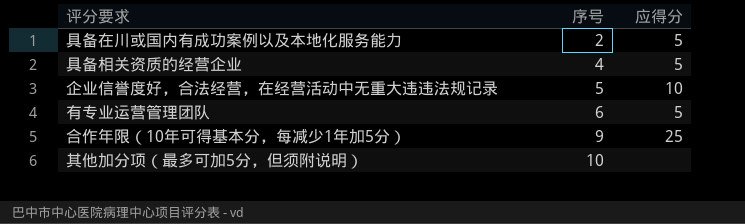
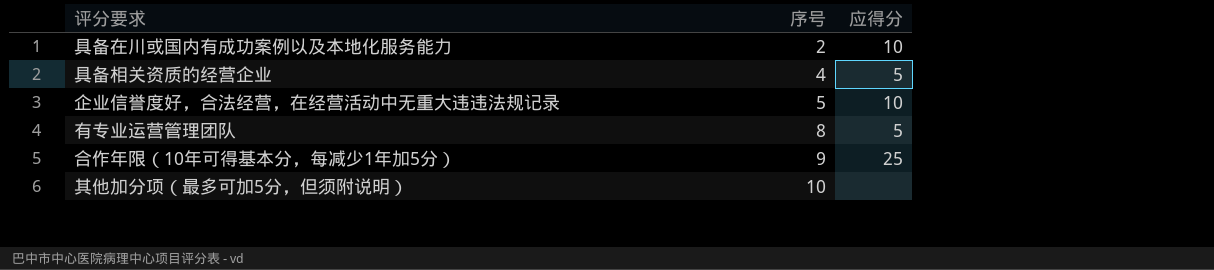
具备在川或国内有成功案例以及本地化服务能力 | 应得分: 5 -> 10
有专业运营管理团队 | 序号: 6 -> 8

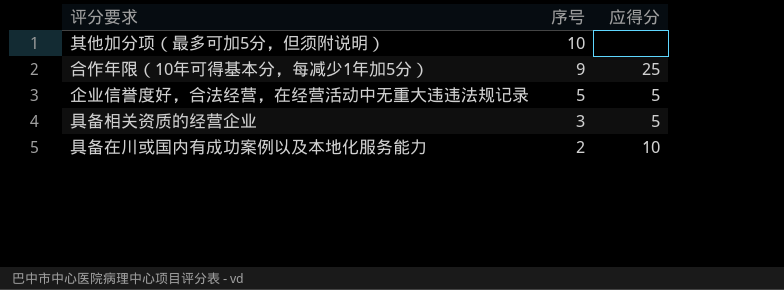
row order: 序号 ascending -> 序号 descending
row 有专业运营管理团队: 8 | 5 -> none
企业信誉度好，合法经营，在经营活动中无重大违违法规记录 | 应得分: 10 -> 5
具备相关资质的经营企业 | 序号: 4 -> 3

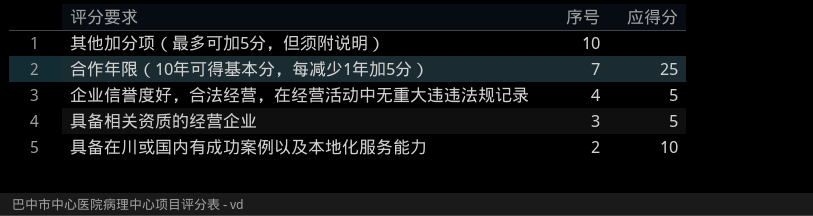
合作年限（10年可得基本分，每减少1年加5分） | 序号: 9 -> 7
企业信誉度好，合法经营，在经营活动中无重大违违法规记录 | 序号: 5 -> 4

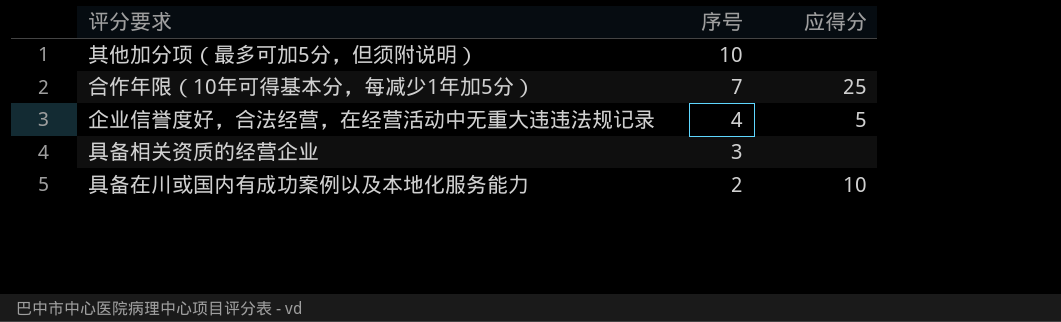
具备相关资质的经营企业 | 应得分: 5 -> none

